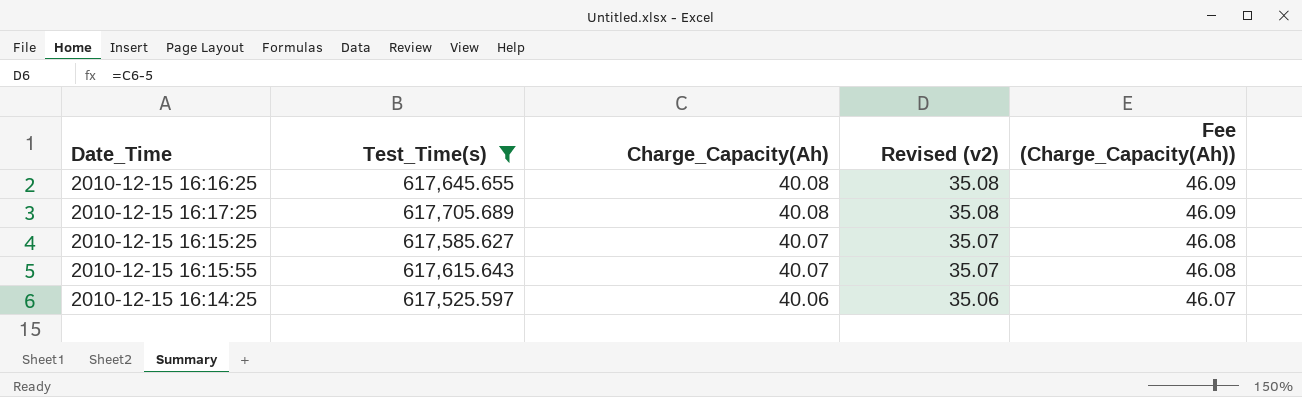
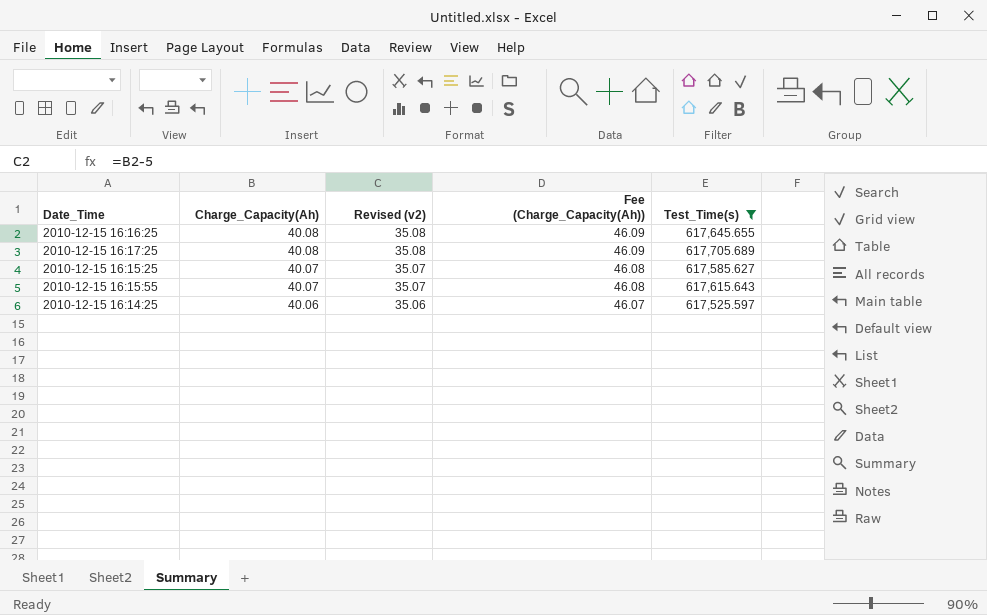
column Test_Time(s) | position: 2 -> 5

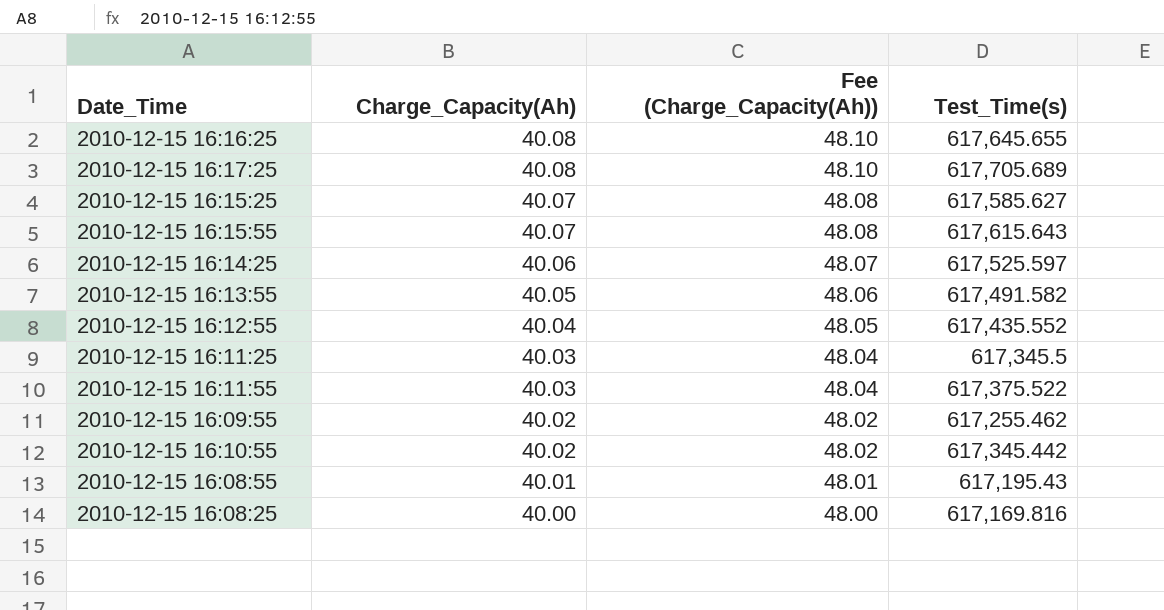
filter: Test_Time(s) >= 617,525.597 -> none
column Revised (v2) | formula: [Charge_Capacity(Ah)] - 5 -> none
column Fee (Charge_Capacity(Ah)) | formula: [Charge_Capacity(Ah)] * 1.15 -> [Charge_Capacity(Ah)] * 1.2

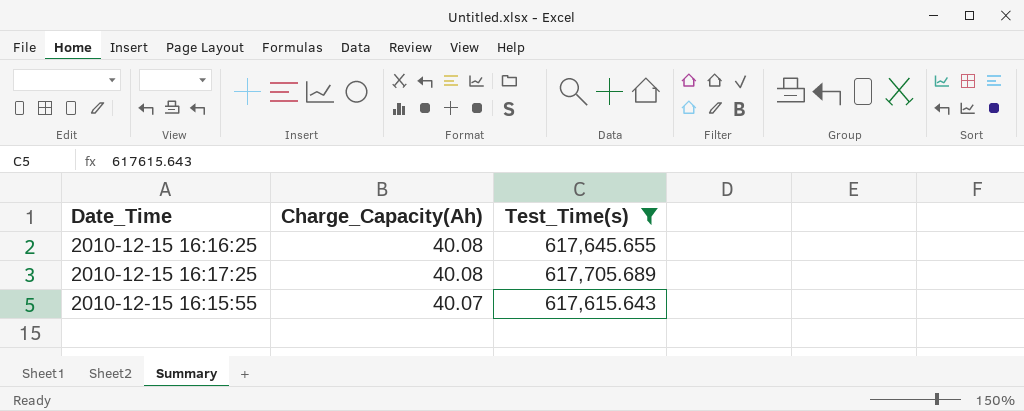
filter: none -> Test_Time(s) >= 617,615.643
column Fee (Charge_Capacity(Ah)) | formula: [Charge_Capacity(Ah)] * 1.2 -> none

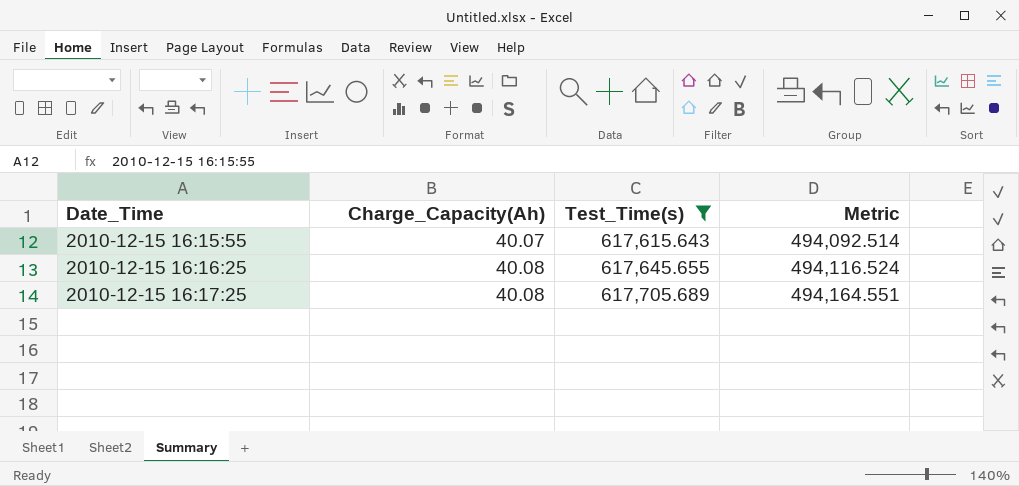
row order: Charge_Capacity(Ah) descending -> Date_Time ascending
column Metric | formula: none -> [Test_Time(s)] * 0.8

